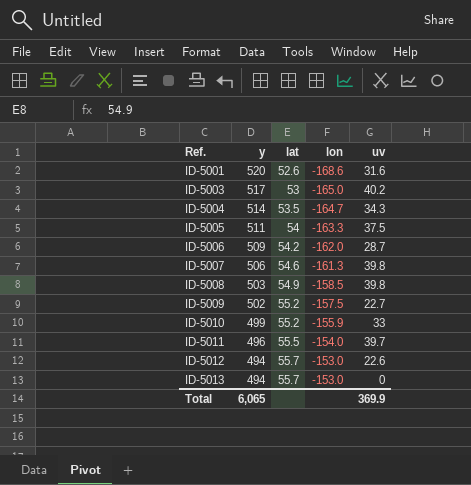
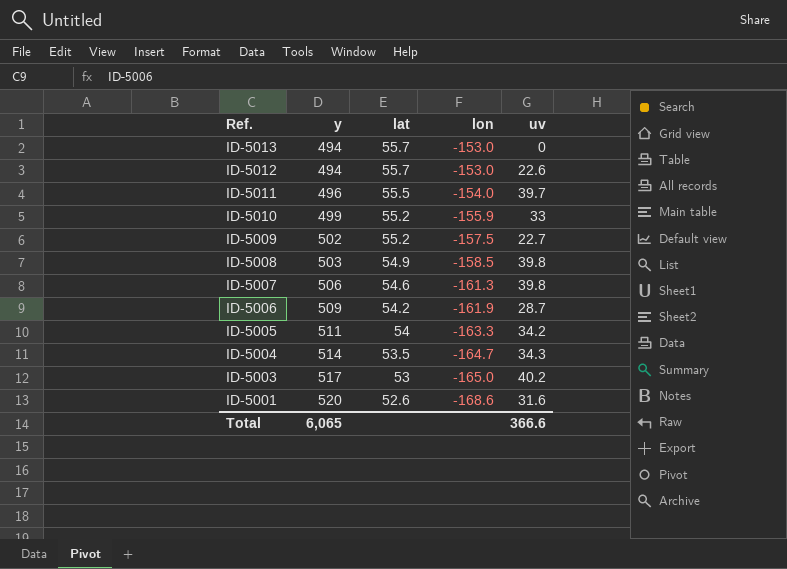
row order: Ref. ascending -> Ref. descending
ID-5006 | lon: -162.0 -> -161.9
ID-5005 | uv: 37.5 -> 34.2
Total | uv: 369.9 -> 366.6

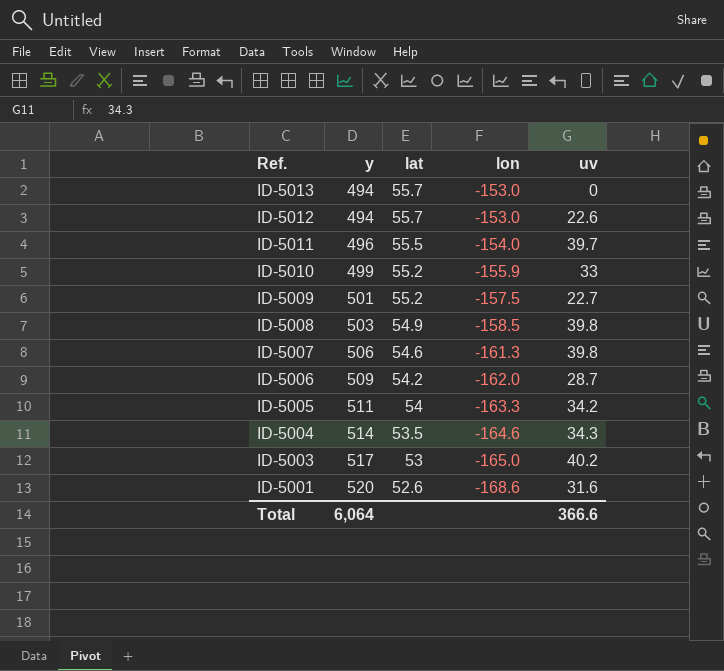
ID-5009 | y: 502 -> 501
ID-5006 | lon: -161.9 -> -162.0
ID-5004 | lon: -164.7 -> -164.6
Total | y: 6,065 -> 6,064

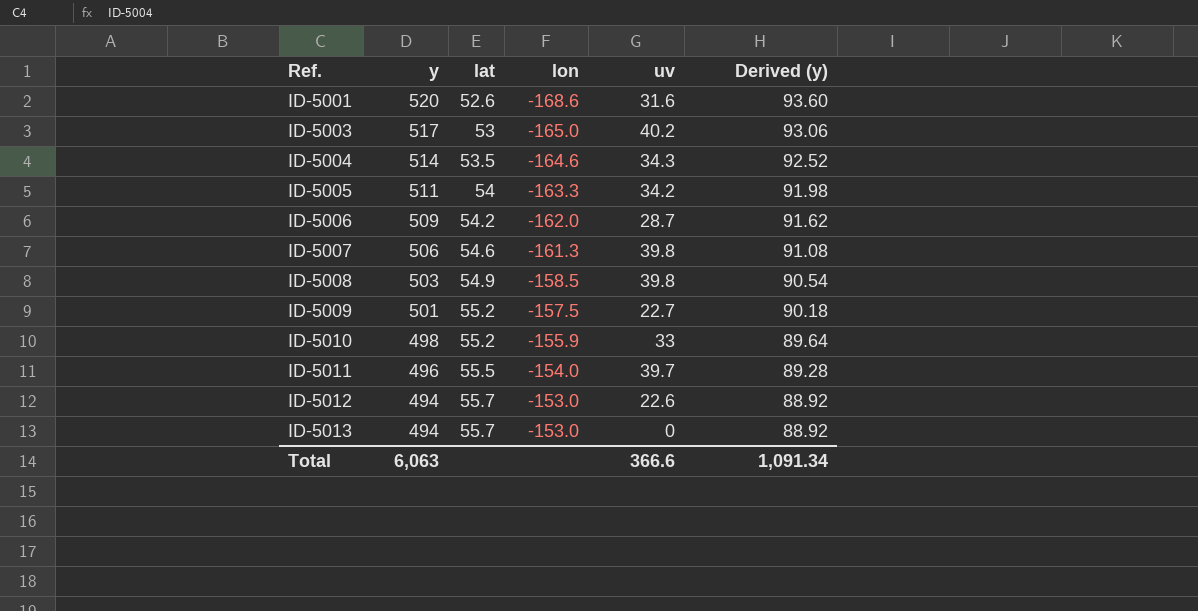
row order: Ref. descending -> Ref. ascending
column Derived (y) | formula: none -> [y] * 0.18
ID-5010 | y: 499 -> 498
Total | y: 6,064 -> 6,063

